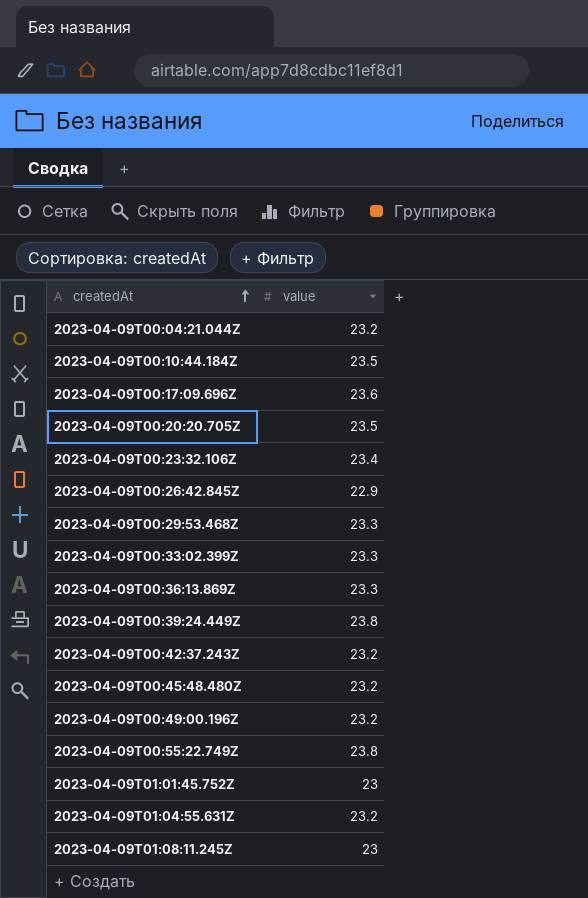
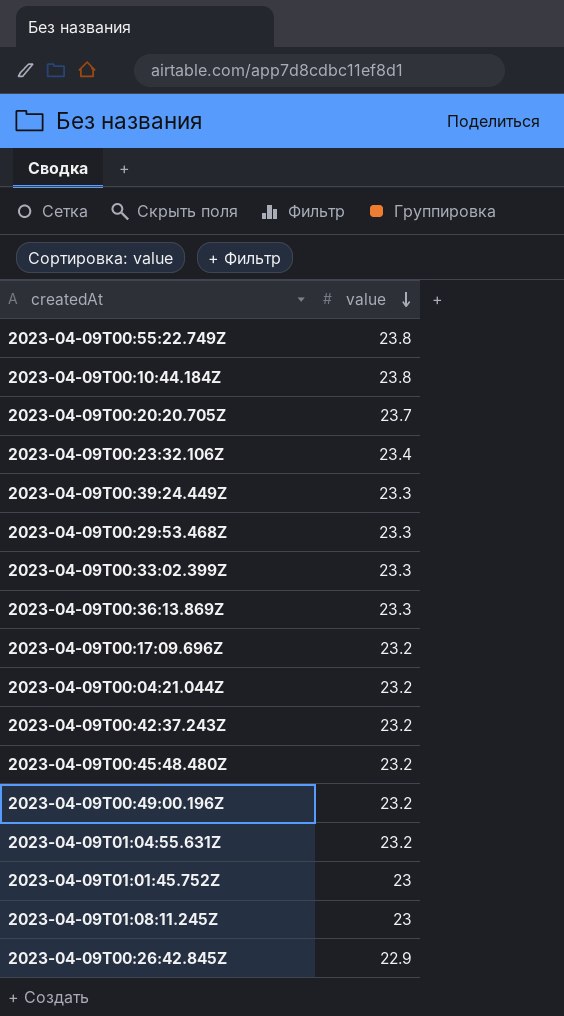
row order: createdAt ascending -> value descending
2023-04-09T00:10:44.184Z | value: 23.5 -> 23.8
2023-04-09T00:20:20.705Z | value: 23.5 -> 23.7
2023-04-09T00:39:24.449Z | value: 23.8 -> 23.3
2023-04-09T00:17:09.696Z | value: 23.6 -> 23.2

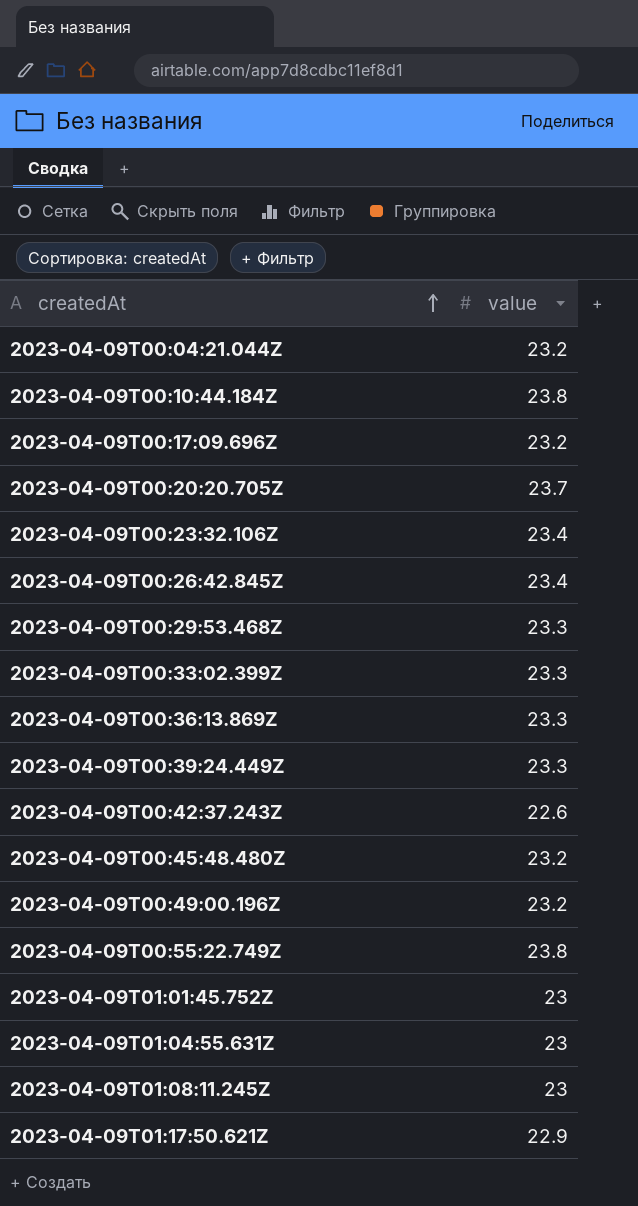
row order: value descending -> createdAt ascending
2023-04-09T00:26:42.845Z | value: 22.9 -> 23.4
2023-04-09T00:42:37.243Z | value: 23.2 -> 22.6
2023-04-09T01:04:55.631Z | value: 23.2 -> 23
row 2023-04-09T01:17:50.621Z: none -> 22.9

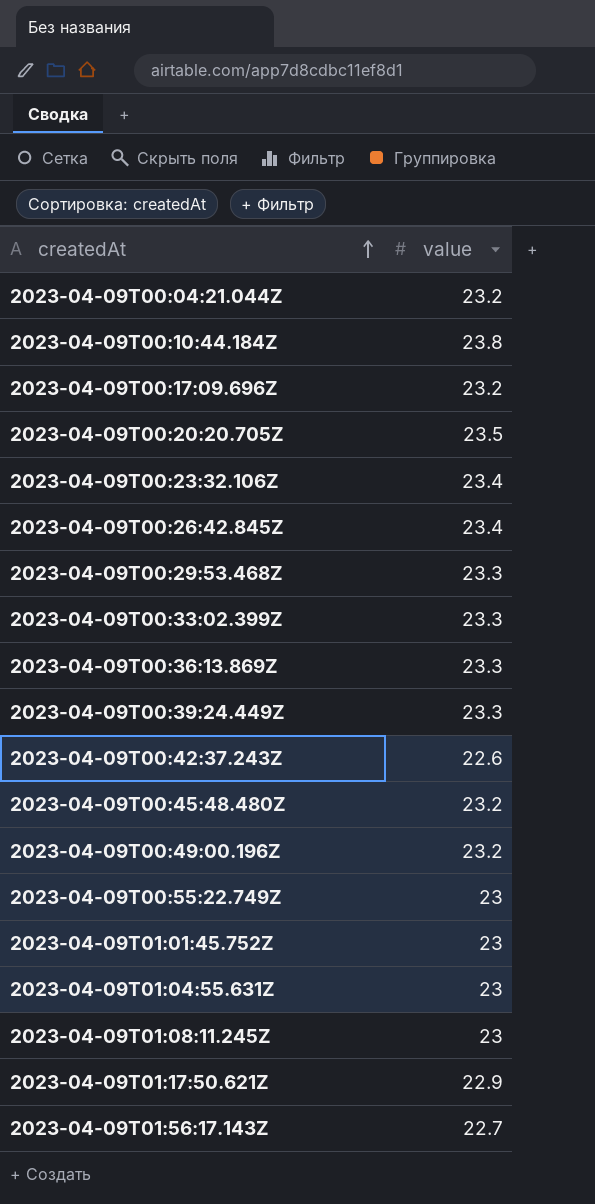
2023-04-09T00:20:20.705Z | value: 23.7 -> 23.5
2023-04-09T00:55:22.749Z | value: 23.8 -> 23
row 2023-04-09T01:56:17.143Z: none -> 22.7

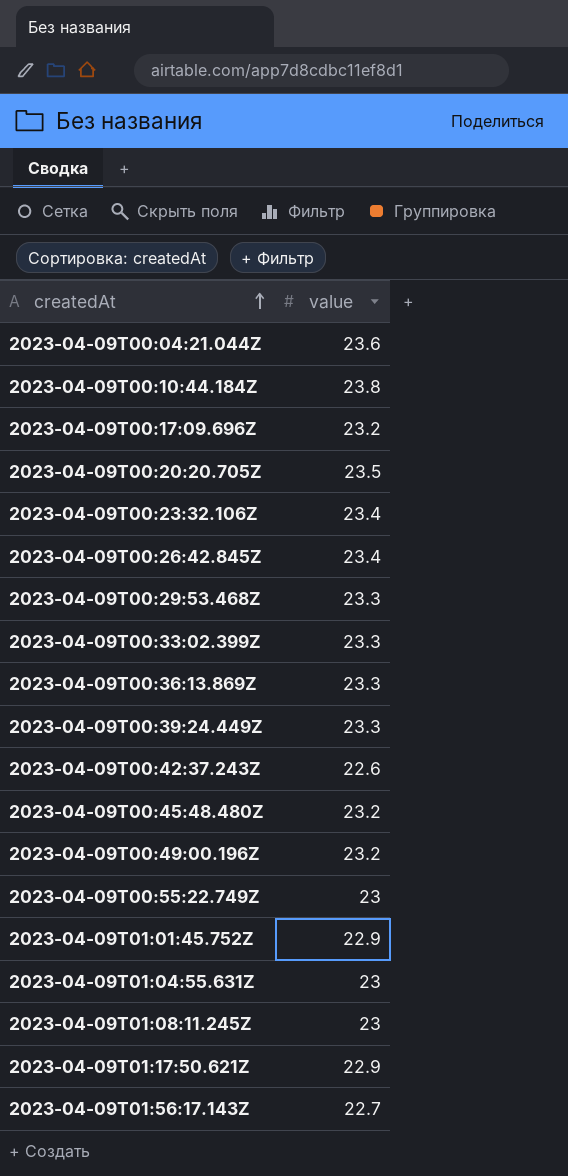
2023-04-09T00:04:21.044Z | value: 23.2 -> 23.6
2023-04-09T01:01:45.752Z | value: 23 -> 22.9

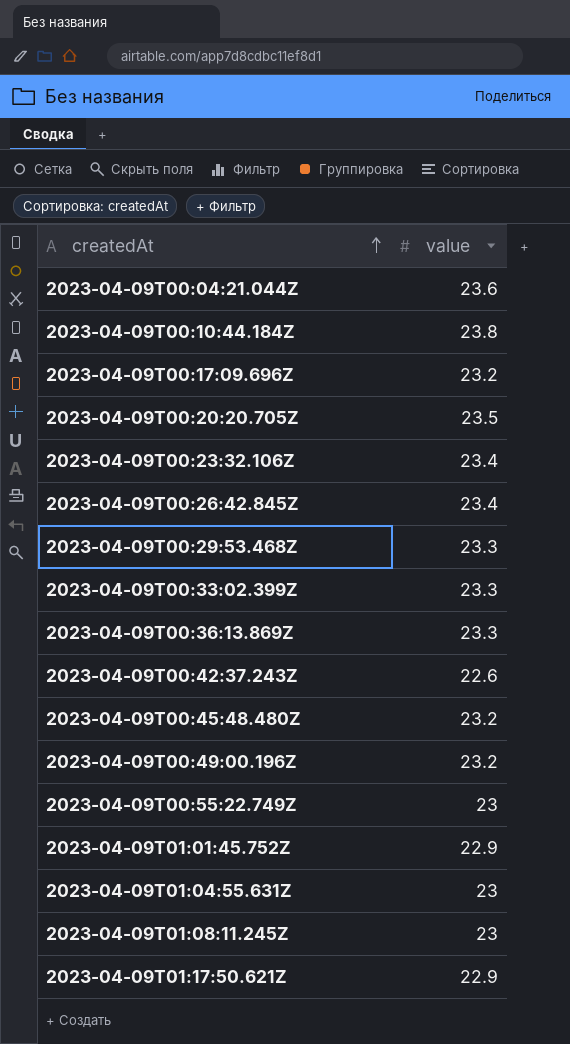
row 2023-04-09T00:39:24.449Z: 23.3 -> none
row 2023-04-09T01:56:17.143Z: 22.7 -> none

